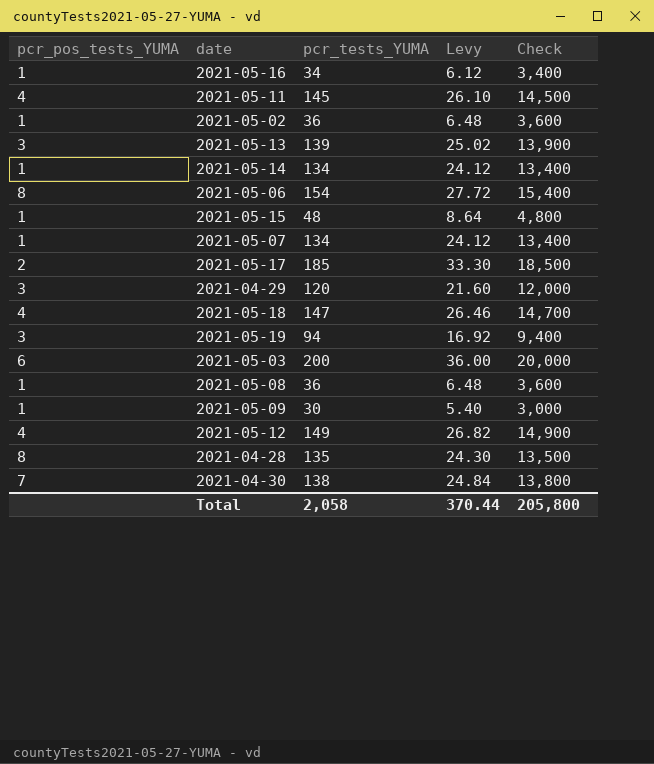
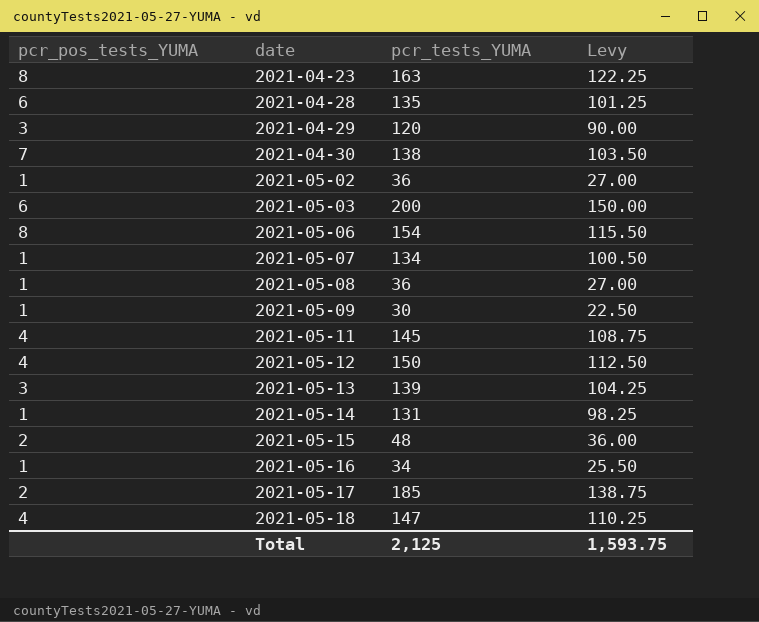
row order: none -> date ascending
column Check | formula: [pcr_tests_YUMA] * 100 -> none
column Levy | formula: [pcr_tests_YUMA] * 0.18 -> [pcr_tests_YUMA] * 0.75
row 2021-05-19: 3 | 94 | 16.92 | 9,400 -> none
row 2021-04-23: none -> 8 | 163 | 122.25
2021-04-28 | pcr_pos_tests_YUMA: 8 -> 6
2021-05-12 | pcr_tests_YUMA: 149 -> 150
2021-05-14 | pcr_tests_YUMA: 134 -> 131
2021-05-15 | pcr_pos_tests_YUMA: 1 -> 2
Total | pcr_tests_YUMA: 2,058 -> 2,125
Total | Levy: 370.44 -> 1,593.75

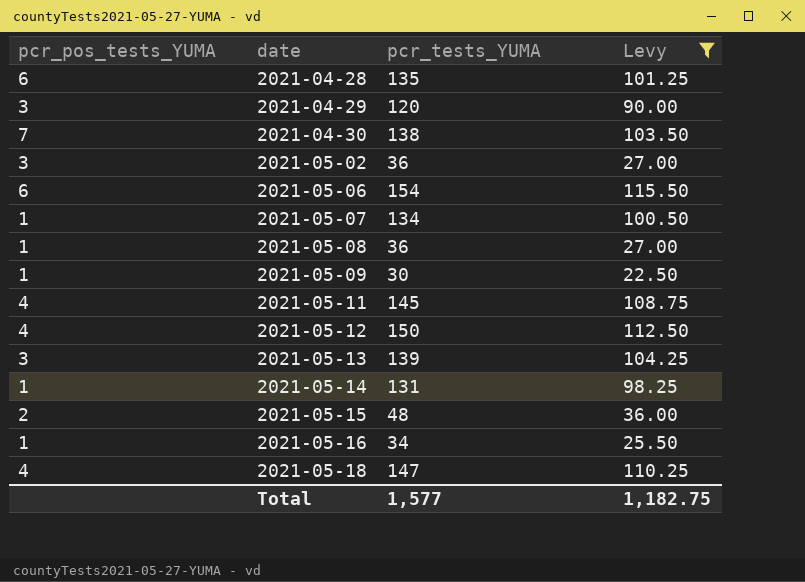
filter: none -> Levy <= 115.50
2021-05-02 | pcr_pos_tests_YUMA: 1 -> 3
2021-05-06 | pcr_pos_tests_YUMA: 8 -> 6
Total | pcr_tests_YUMA: 2,125 -> 1,577
Total | Levy: 1,593.75 -> 1,182.75

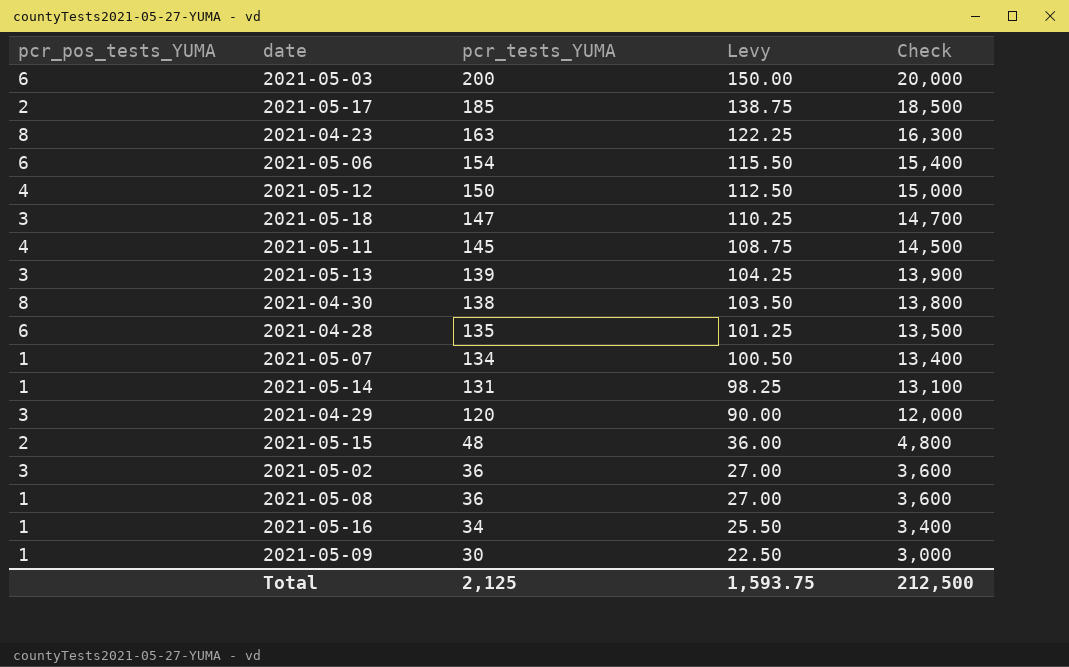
filter: Levy <= 115.50 -> none
row order: date ascending -> pcr_tests_YUMA descending
column Check | formula: none -> [pcr_tests_YUMA] * 100
2021-05-18 | pcr_pos_tests_YUMA: 4 -> 3
2021-04-30 | pcr_pos_tests_YUMA: 7 -> 8
Total | pcr_tests_YUMA: 1,577 -> 2,125
Total | Levy: 1,182.75 -> 1,593.75

